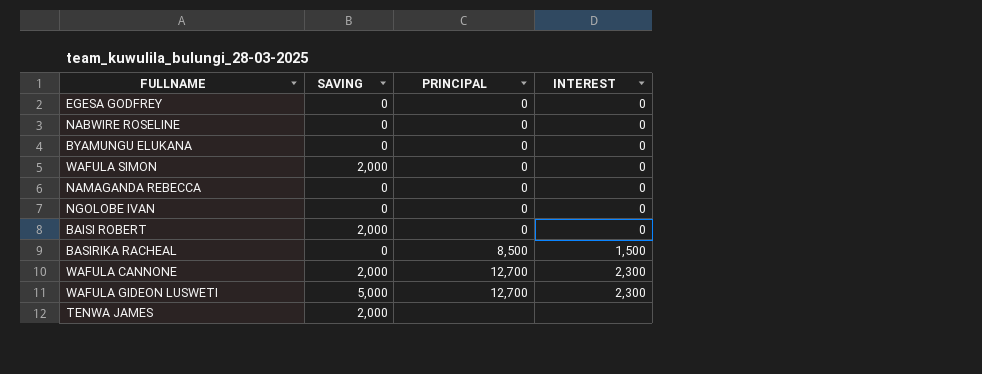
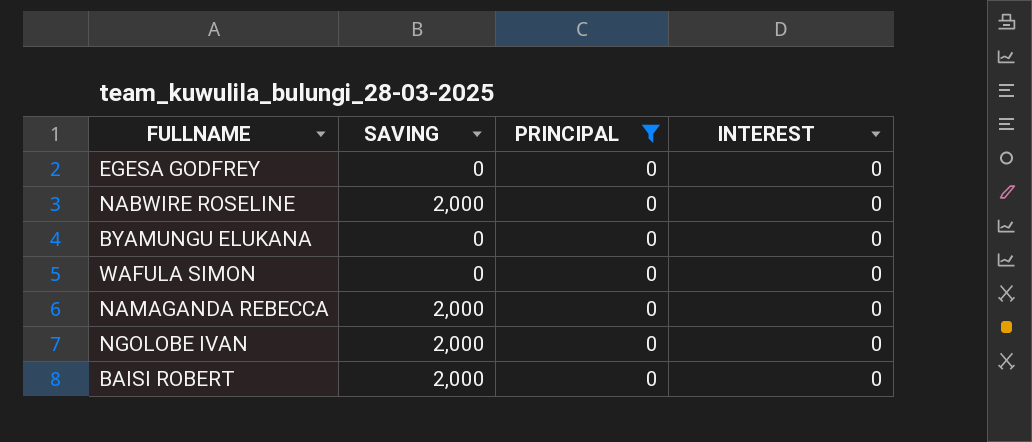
filter: none -> PRINCIPAL = 0
NABWIRE ROSELINE | SAVING: 0 -> 2,000
WAFULA SIMON | SAVING: 2,000 -> 0
NAMAGANDA REBECCA | SAVING: 0 -> 2,000
NGOLOBE IVAN | SAVING: 0 -> 2,000

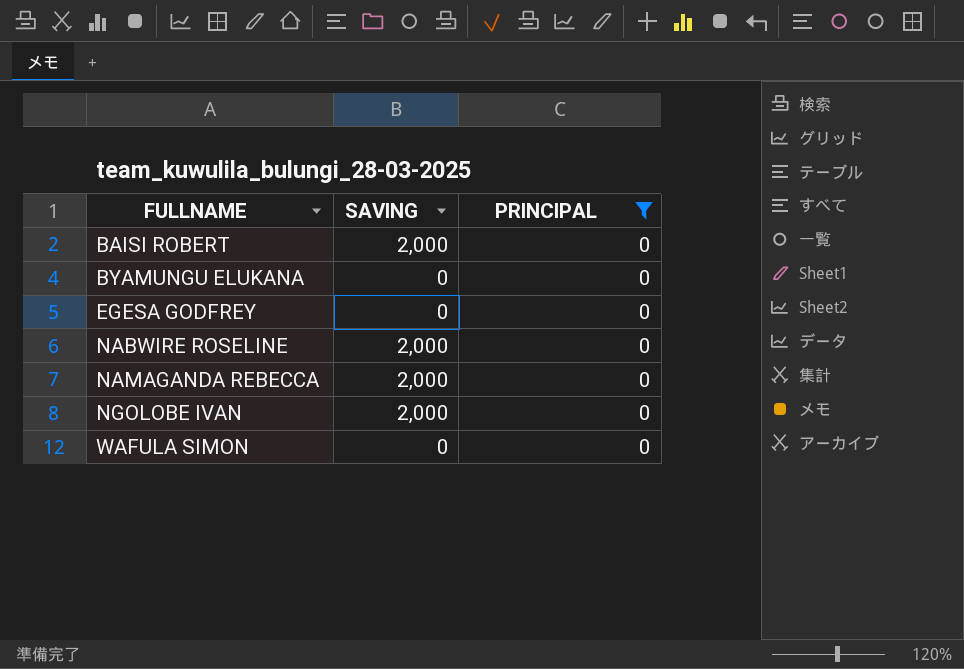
row order: none -> FULLNAME ascending
column INTEREST | position: 4 -> none

